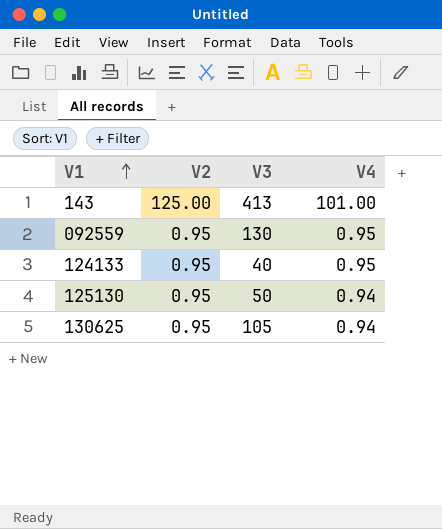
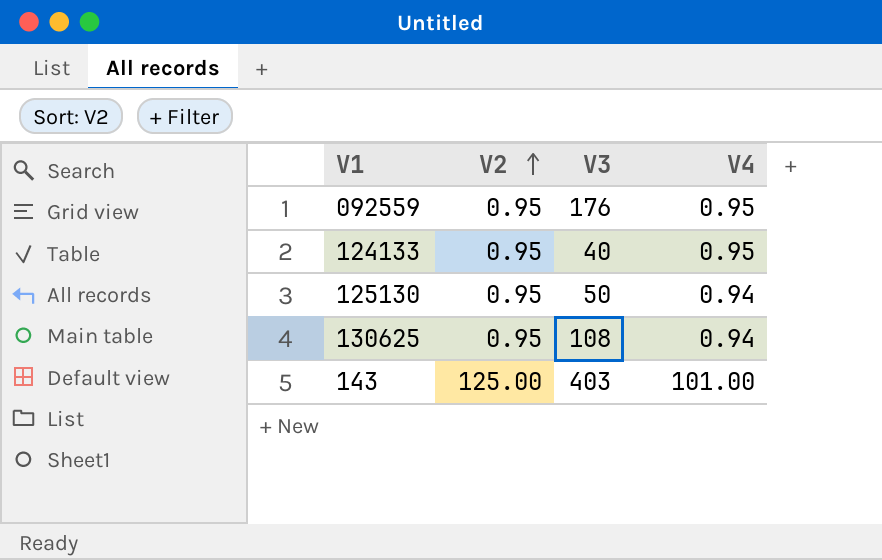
row order: V1 ascending -> V2 ascending
092559 | V3: 130 -> 176
130625 | V3: 105 -> 108
143 | V3: 413 -> 403

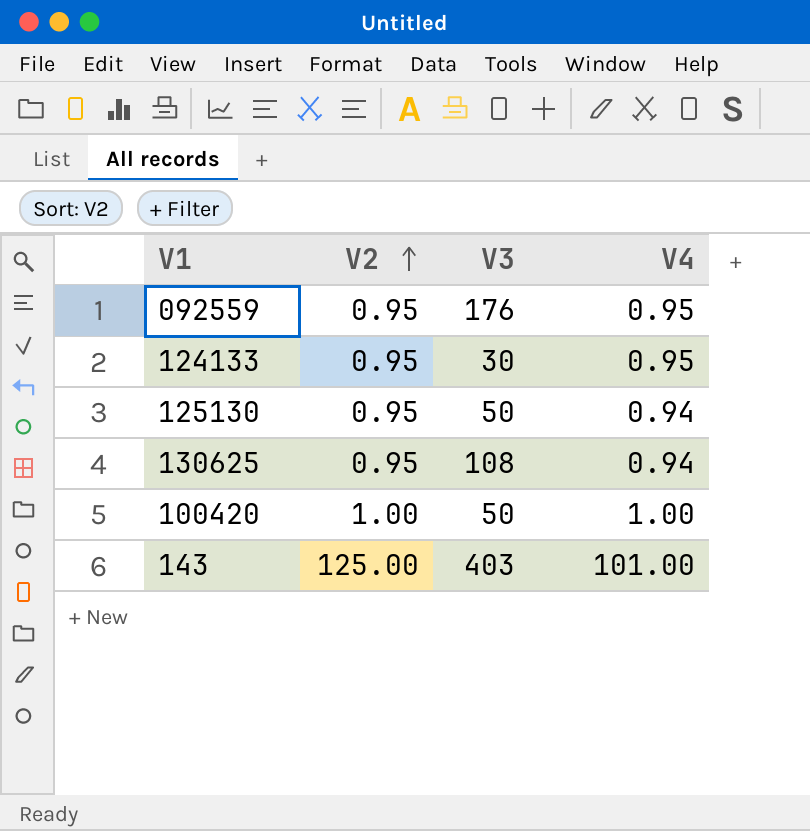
124133 | V3: 40 -> 30
row 100420: none -> 1.00 | 50 | 1.00

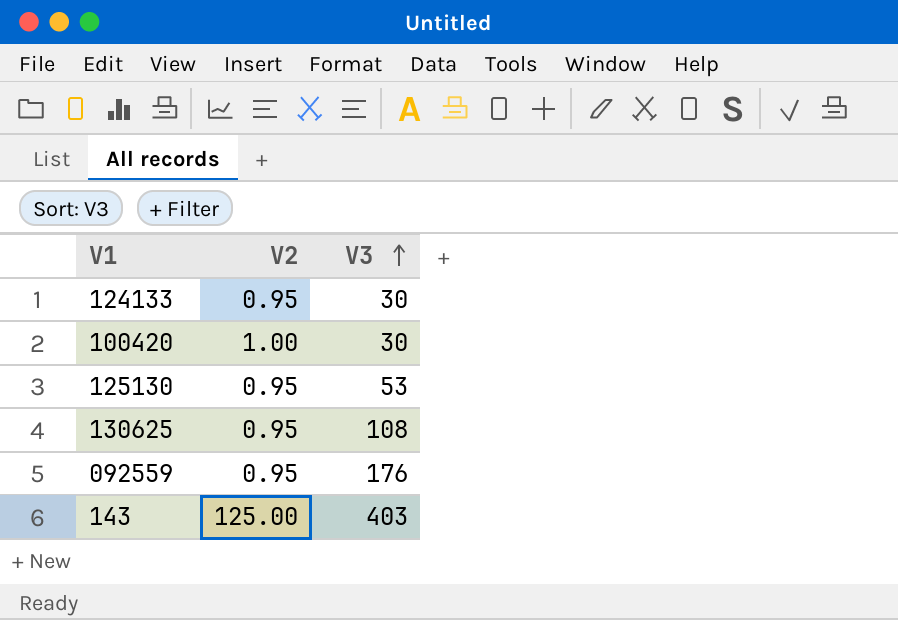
row order: V2 ascending -> V3 ascending
column V4 | position: 4 -> none
100420 | V3: 50 -> 30
125130 | V3: 50 -> 53

